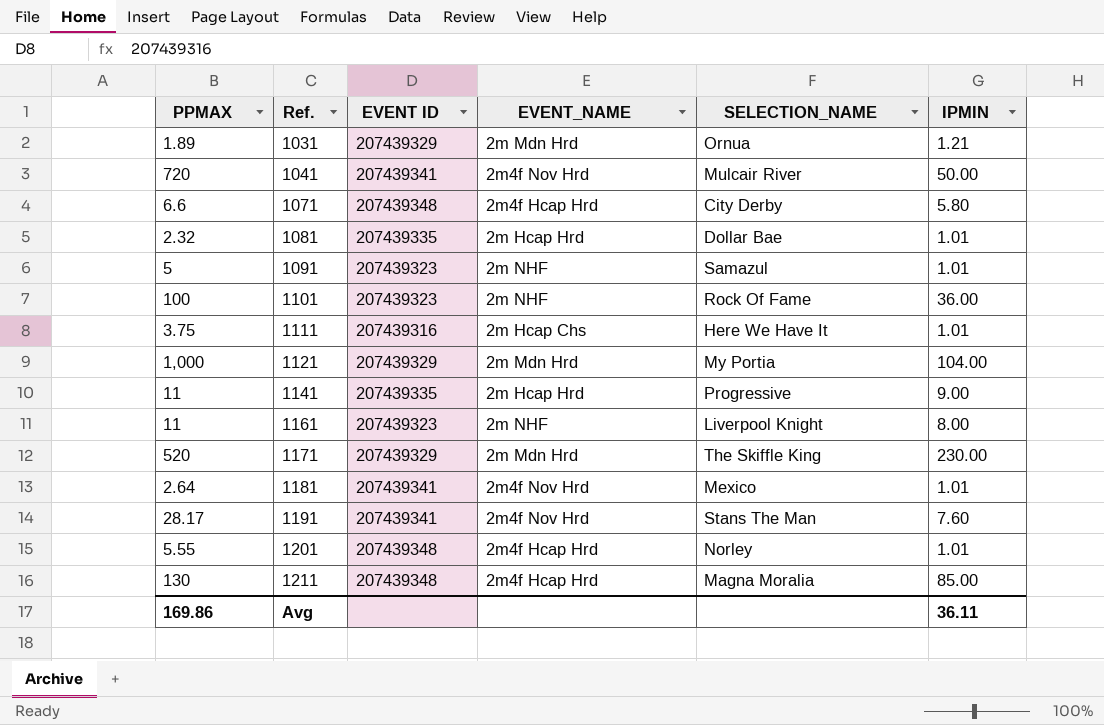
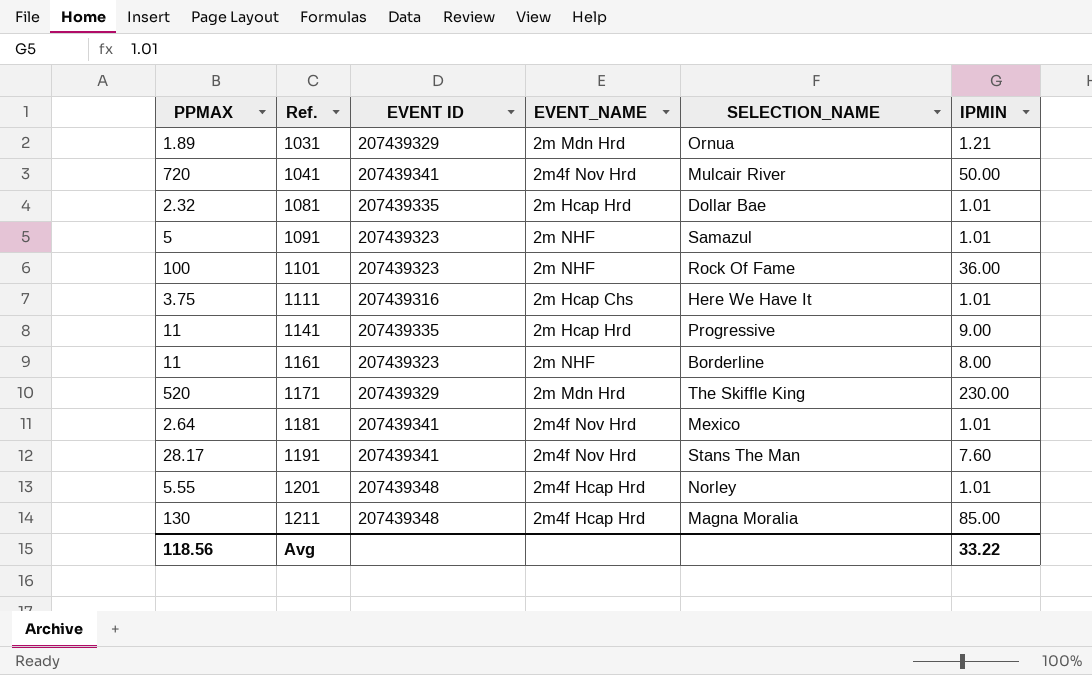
row 1071: 6.6 | 207439348 | 2m4f Hcap Hrd | City Derby | 5.80 -> none
row 1121: 1,000 | 207439329 | 2m Mdn Hrd | My Portia | 104.00 -> none
1161 | SELECTION_NAME: Liverpool Knight -> Borderline
Avg | PPMAX: 169.86 -> 118.56
Avg | IPMIN: 36.11 -> 33.22

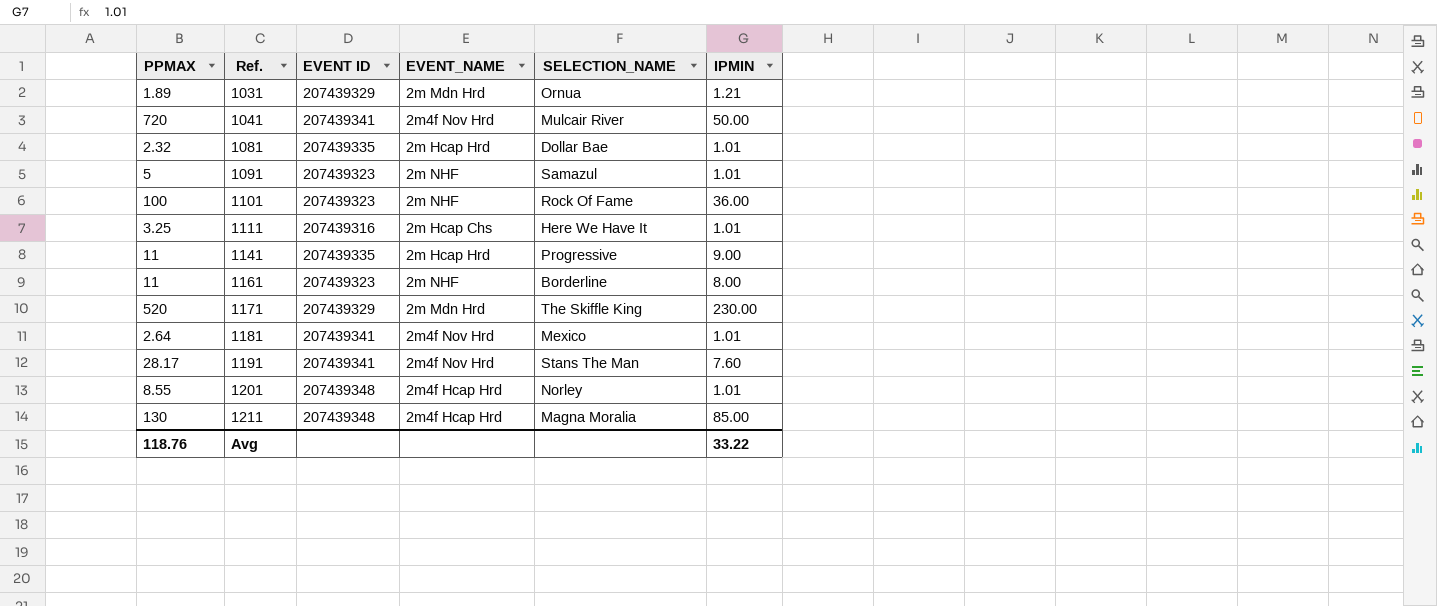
1111 | PPMAX: 3.75 -> 3.25
1201 | PPMAX: 5.55 -> 8.55
Avg | PPMAX: 118.56 -> 118.76

